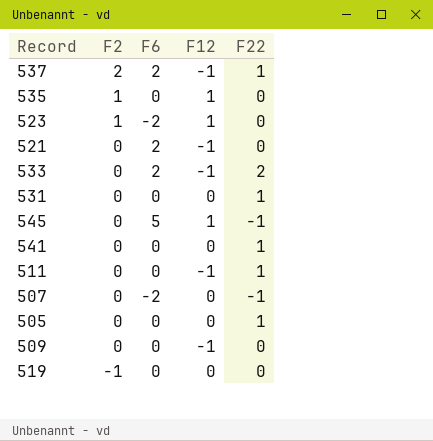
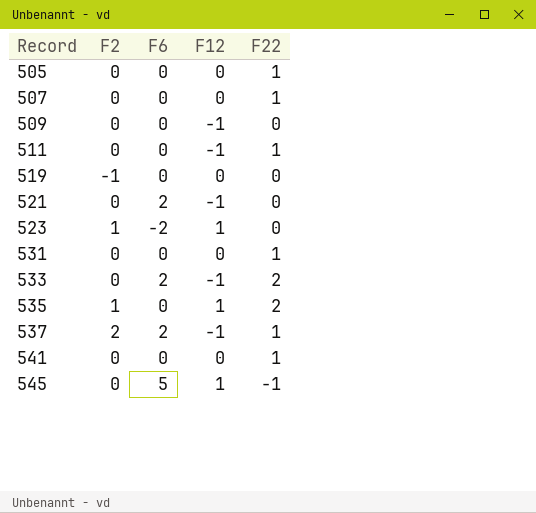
row order: F2 descending -> Record ascending
507 | F6: -2 -> 0
507 | F22: -1 -> 1
535 | F22: 0 -> 2

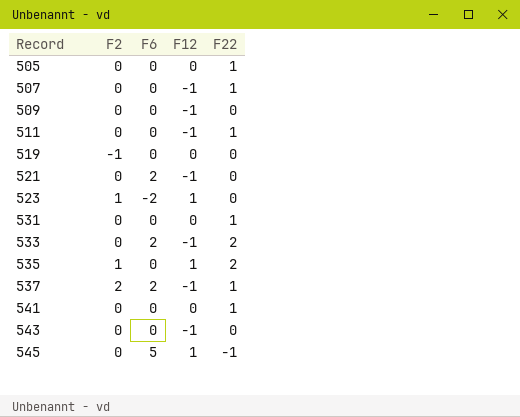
507 | F12: 0 -> -1
row 543: none -> 0 | 0 | -1 | 0

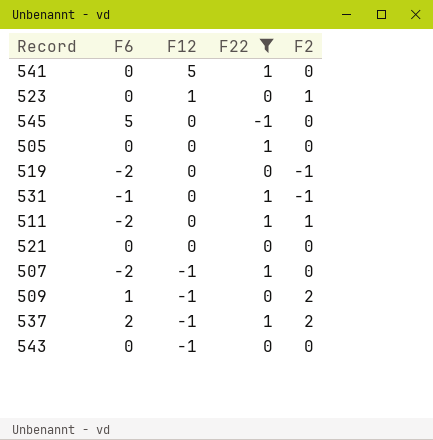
filter: none -> F22 != 2
row order: Record ascending -> F12 descending
column F2 | position: 2 -> 5
541 | F12: 0 -> 5
523 | F6: -2 -> 0
545 | F12: 1 -> 0
519 | F6: 0 -> -2
531 | F6: 0 -> -1
531 | F2: 0 -> -1
511 | F6: 0 -> -2
511 | F12: -1 -> 0
511 | F2: 0 -> 1
521 | F6: 2 -> 0
521 | F12: -1 -> 0
507 | F6: 0 -> -2
509 | F6: 0 -> 1
509 | F2: 0 -> 2

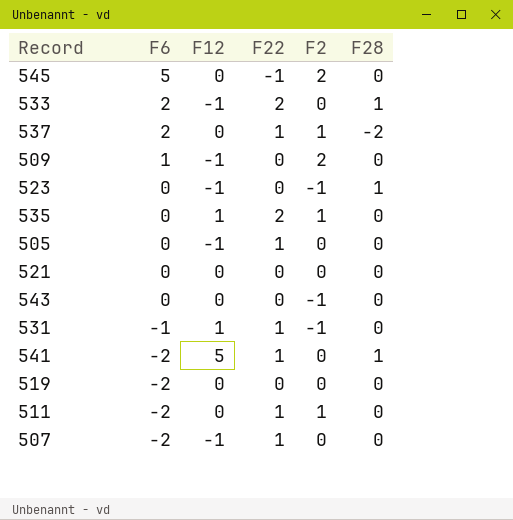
filter: F22 != 2 -> none
row order: F12 descending -> F6 descending
column F28 | position: none -> 6
545 | F2: 0 -> 2
537 | F12: -1 -> 0
537 | F2: 2 -> 1
523 | F12: 1 -> -1
523 | F2: 1 -> -1
505 | F12: 0 -> -1
543 | F12: -1 -> 0
543 | F2: 0 -> -1
531 | F12: 0 -> 1
541 | F6: 0 -> -2
519 | F2: -1 -> 0

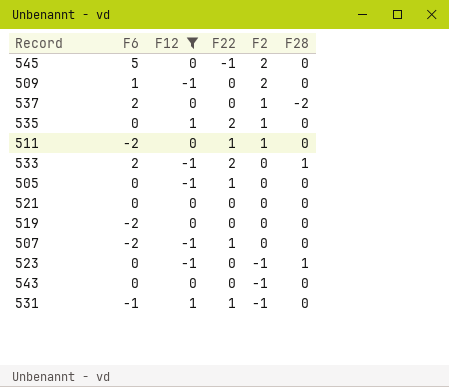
filter: none -> F12 != 5
row order: F6 descending -> F2 descending
537 | F22: 1 -> 0

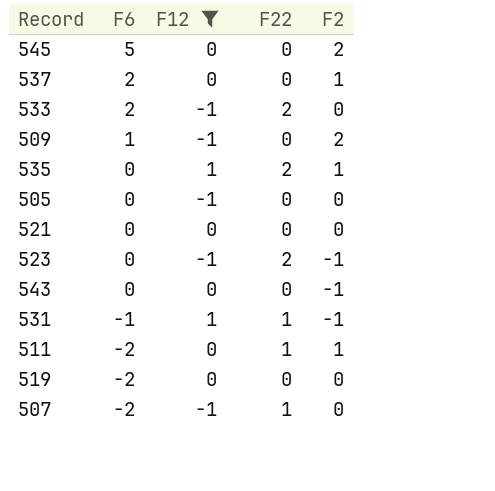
row order: F2 descending -> F6 descending
column F28 | position: 6 -> none
545 | F22: -1 -> 0
505 | F22: 1 -> 0
523 | F22: 0 -> 2

